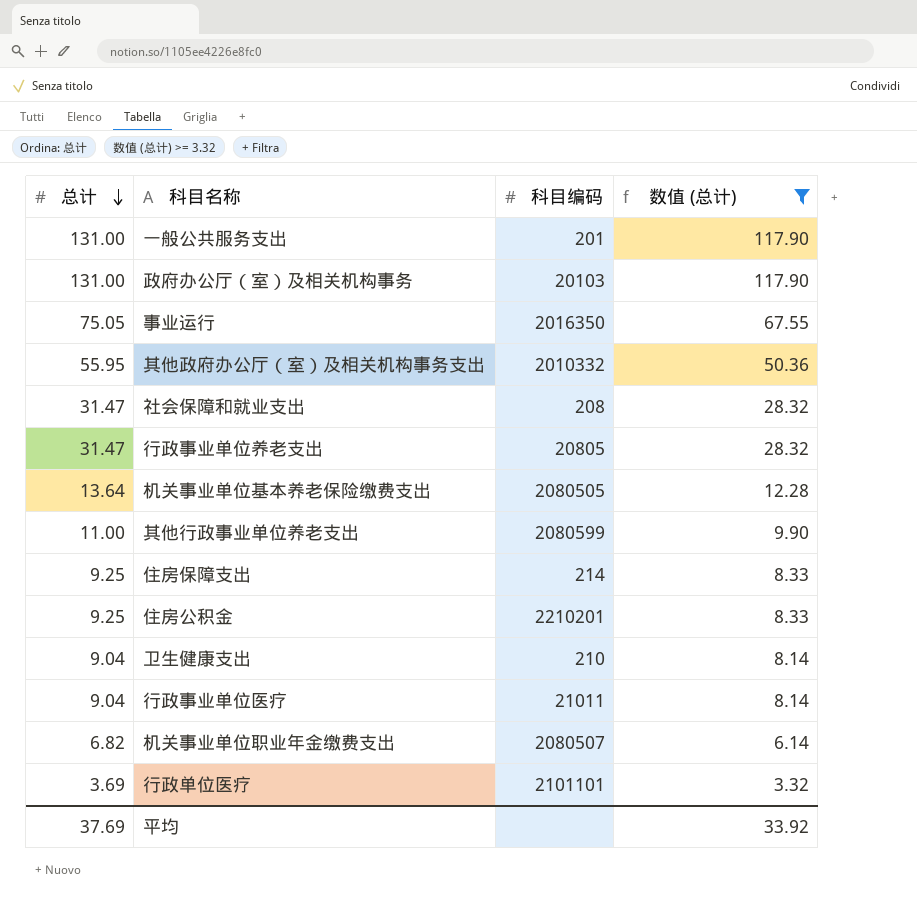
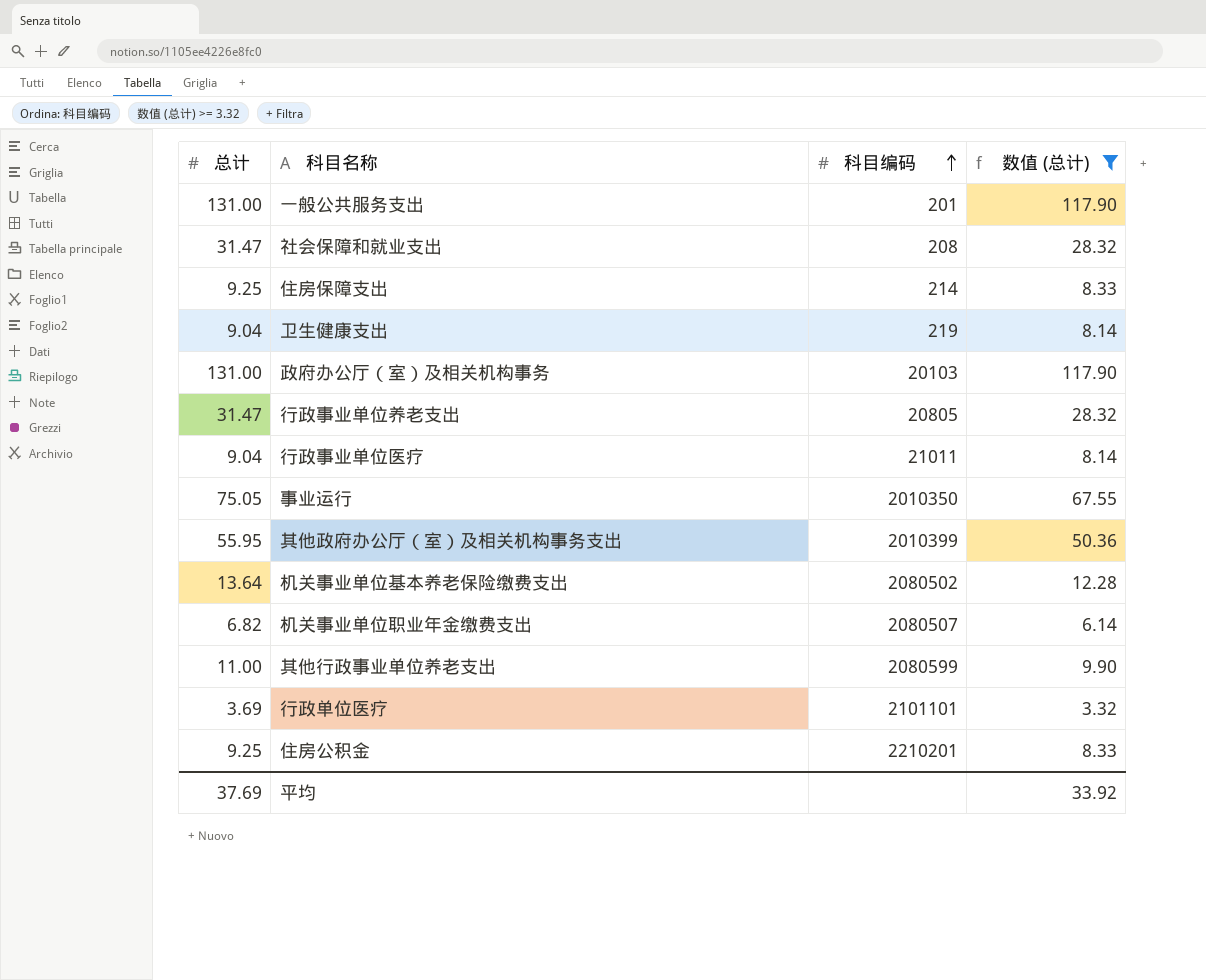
row order: 总计 descending -> 科目编码 ascending
卫生健康支出 | 科目编码: 210 -> 219
事业运行 | 科目编码: 2016350 -> 2010350
其他政府办公厅（室）及相关机构事务支出 | 科目编码: 2010332 -> 2010399
机关事业单位基本养老保险缴费支出 | 科目编码: 2080505 -> 2080502

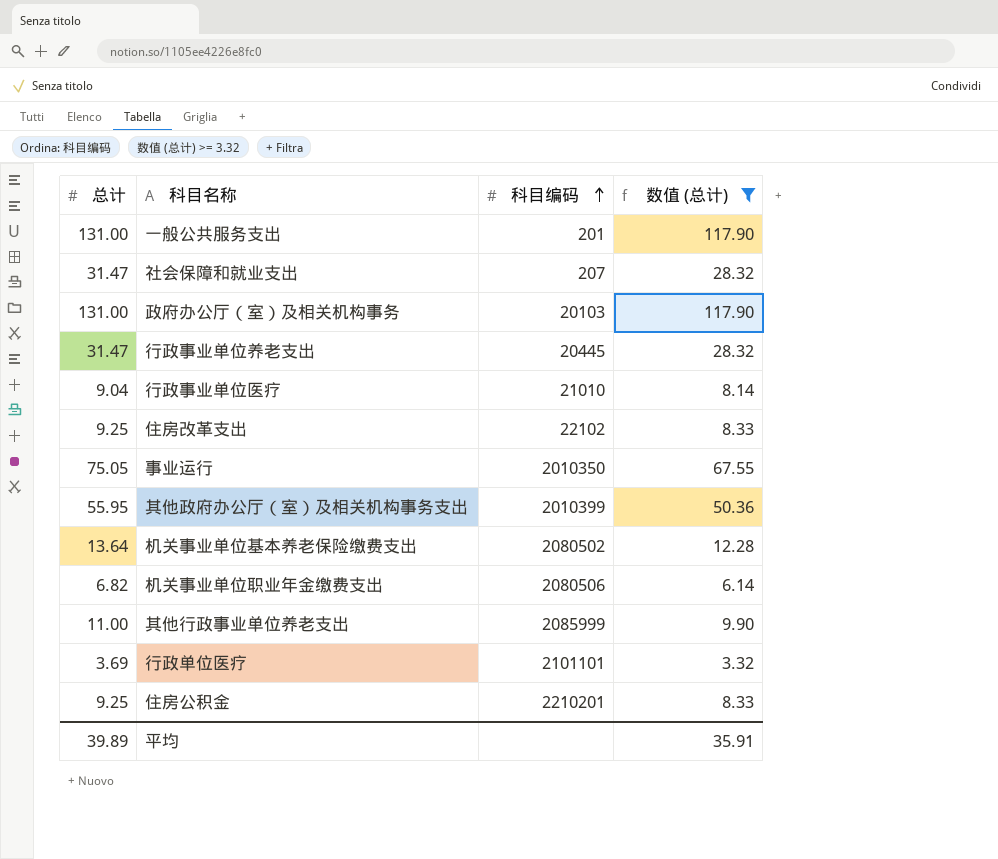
row 住房保障支出: 9.25 | 214 | 8.33 -> none
row 卫生健康支出: 9.04 | 219 | 8.14 -> none
社会保障和就业支出 | 科目编码: 208 -> 207
行政事业单位养老支出 | 科目编码: 20805 -> 20445
行政事业单位医疗 | 科目编码: 21011 -> 21010
row 住房改革支出: none -> 9.25 | 22102 | 8.33
机关事业单位职业年金缴费支出 | 科目编码: 2080507 -> 2080506
其他行政事业单位养老支出 | 科目编码: 2080599 -> 2085999
平均 | 总计: 37.69 -> 39.89
平均 | 数值 (总计): 33.92 -> 35.91

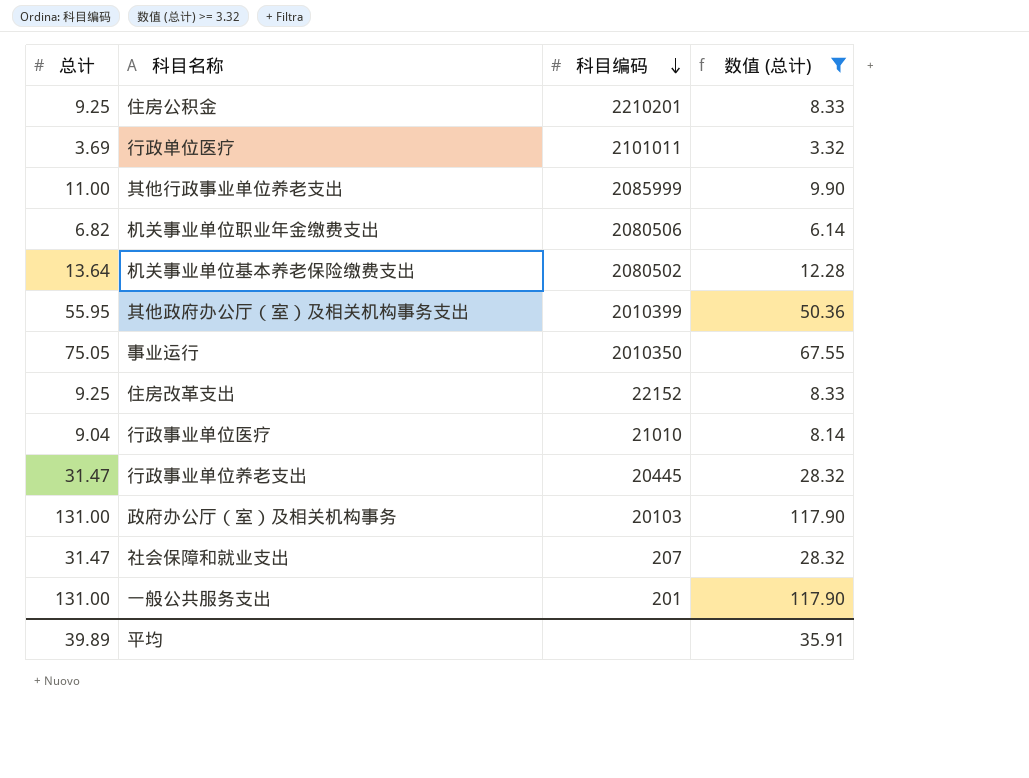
row order: 科目编码 ascending -> 科目编码 descending
行政单位医疗 | 科目编码: 2101101 -> 2101011
住房改革支出 | 科目编码: 22102 -> 22152

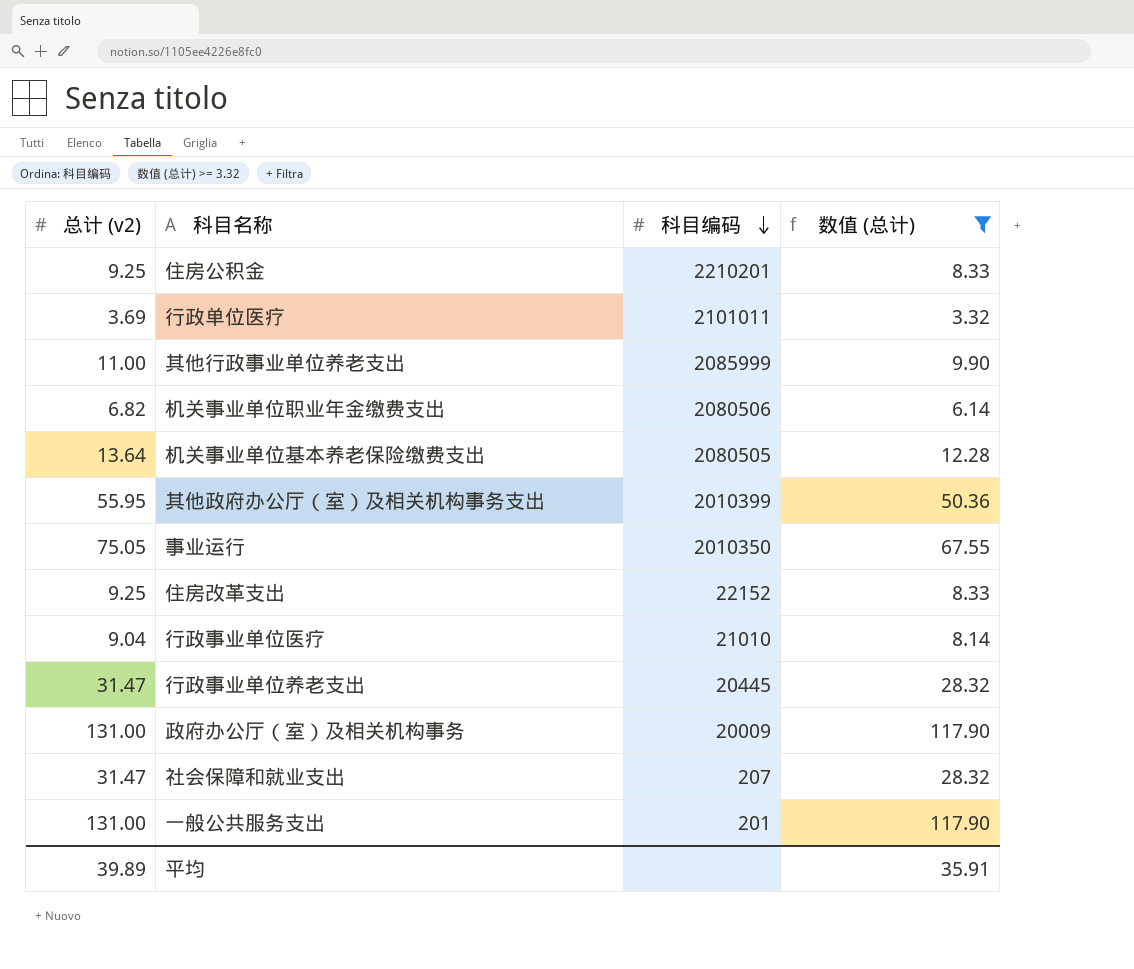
column name: 总计 -> 总计 (v2)
机关事业单位基本养老保险缴费支出 | 科目编码: 2080502 -> 2080505
政府办公厅（室）及相关机构事务 | 科目编码: 20103 -> 20009

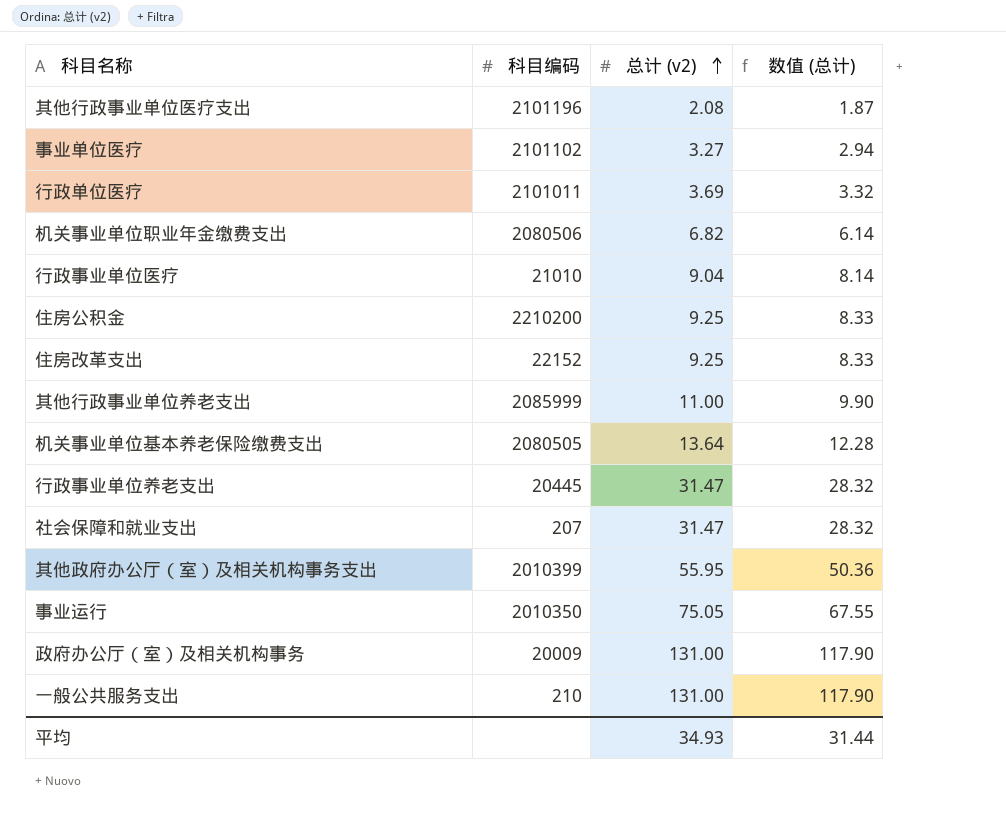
filter: 数值 (总计) >= 3.32 -> none
row order: 科目编码 descending -> 总计 (v2) ascending
column 总计 (v2) | position: 1 -> 3
住房公积金 | 科目编码: 2210201 -> 2210200
一般公共服务支出 | 科目编码: 201 -> 210
平均 | 总计 (v2): 39.89 -> 34.93
平均 | 数值 (总计): 35.91 -> 31.44

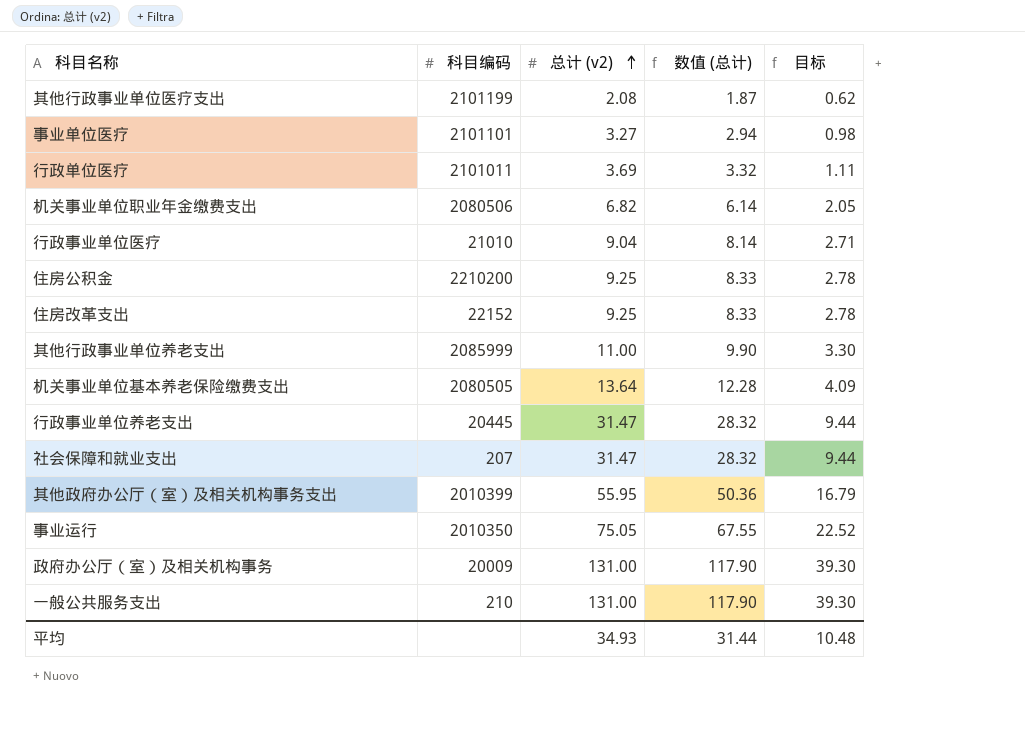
column 目标 | formula: none -> [总计 (v2)] * 0.3
其他行政事业单位医疗支出 | 科目编码: 2101196 -> 2101199
事业单位医疗 | 科目编码: 2101102 -> 2101101

